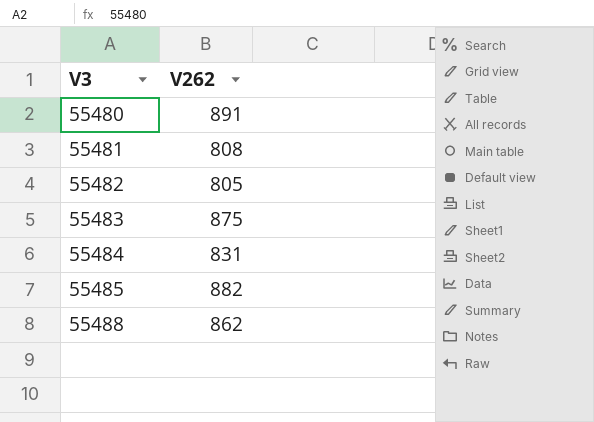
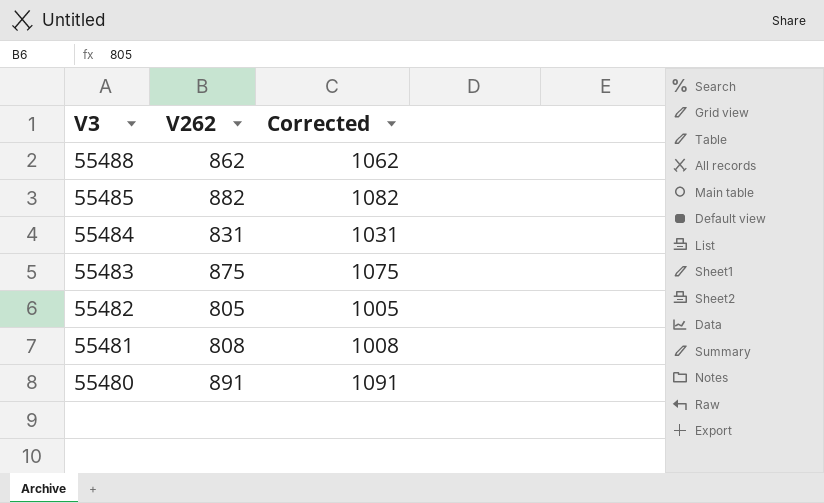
row order: V3 ascending -> V3 descending
column Corrected | formula: none -> [V262] + 200

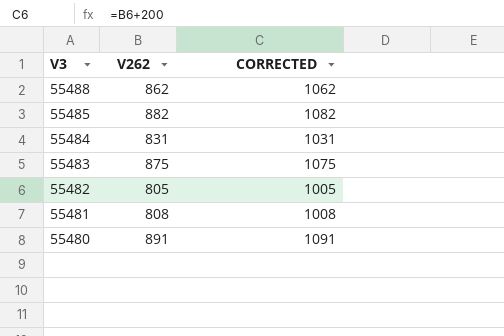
column name: Corrected -> CORRECTED

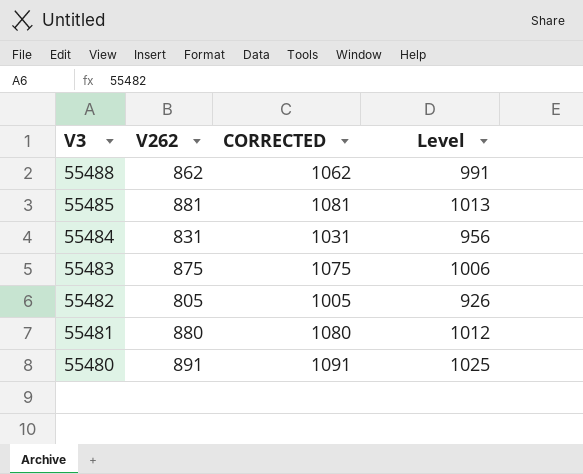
column Level | formula: none -> [V262] * 1.15
55485 | V262: 882 -> 881
55485 | CORRECTED: 1082 -> 1081
55481 | V262: 808 -> 880
55481 | CORRECTED: 1008 -> 1080

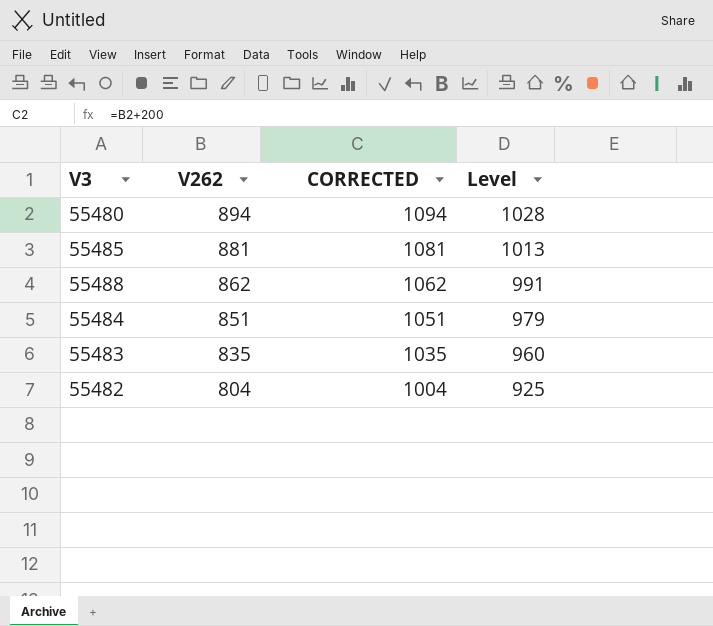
row order: V3 descending -> V262 descending
row 55481: 880 | 1080 | 1012 -> none
55480 | V262: 891 -> 894
55480 | CORRECTED: 1091 -> 1094
55480 | Level: 1025 -> 1028
55484 | V262: 831 -> 851
55484 | CORRECTED: 1031 -> 1051
55484 | Level: 956 -> 979
55483 | V262: 875 -> 835
55483 | CORRECTED: 1075 -> 1035
55483 | Level: 1006 -> 960
55482 | V262: 805 -> 804
55482 | CORRECTED: 1005 -> 1004
55482 | Level: 926 -> 925

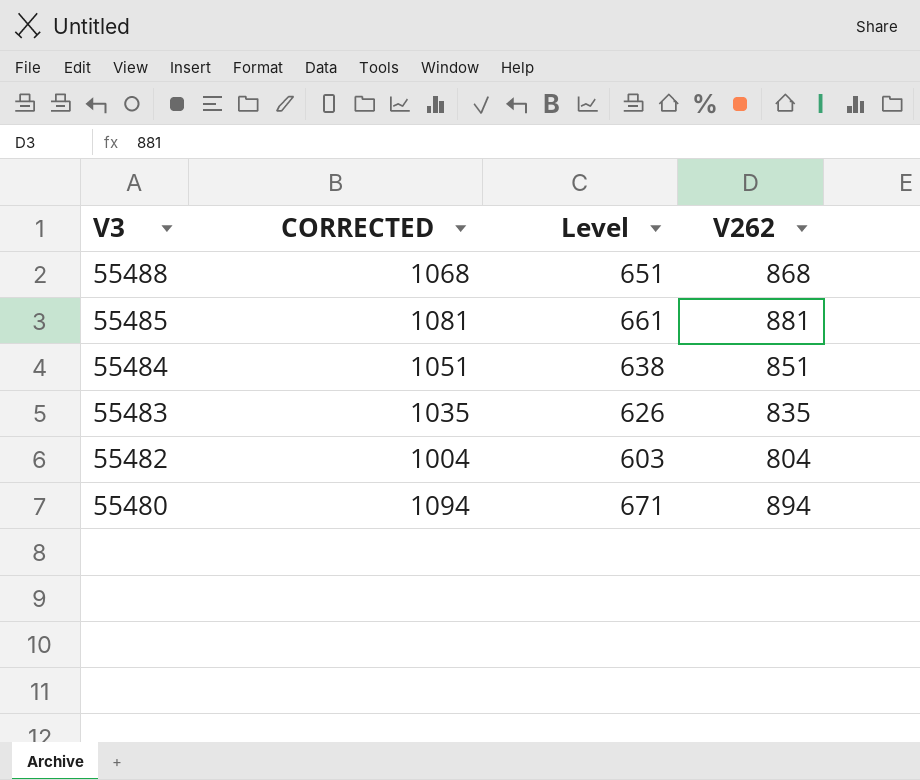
row order: V262 descending -> V3 descending
column Level | formula: [V262] * 1.15 -> [V262] * 0.75
column V262 | position: 2 -> 4
55488 | CORRECTED: 1062 -> 1068
55488 | V262: 862 -> 868

